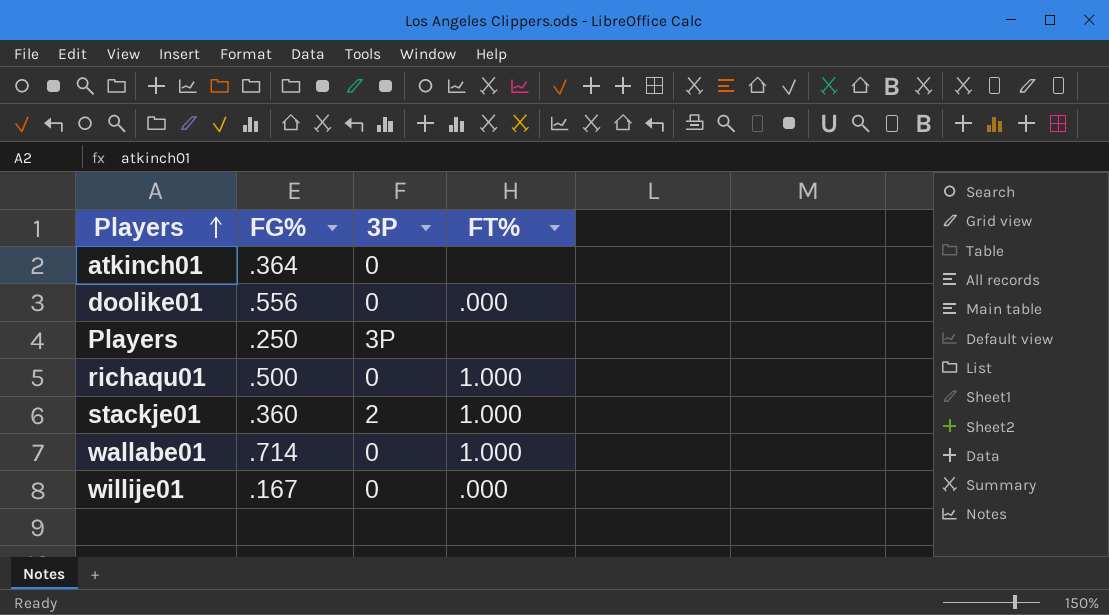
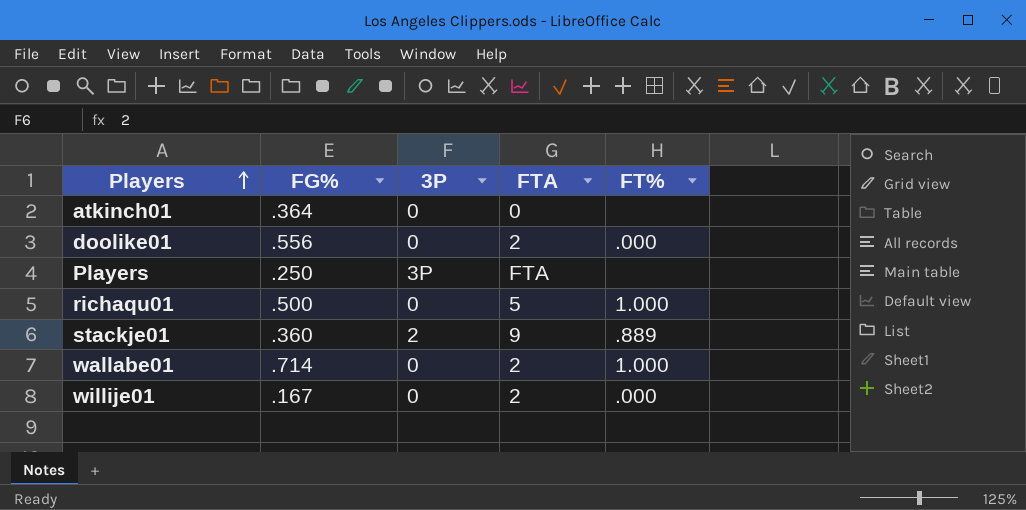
column FTA | position: none -> 4
stackje01 | FT%: 1.000 -> .889

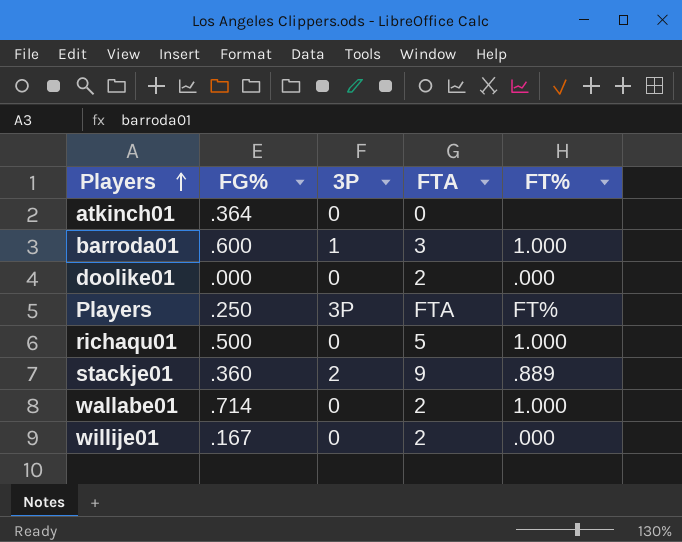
row barroda01: none -> .600 | 1 | 3 | 1.000
doolike01 | FG%: .556 -> .000
Players | FT%: none -> FT%

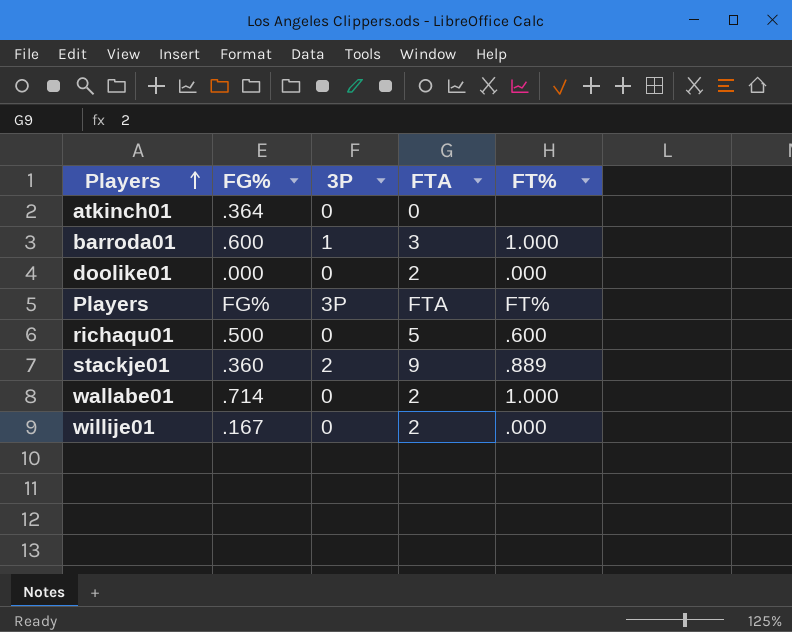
Players | FG%: .250 -> FG%
richaqu01 | FT%: 1.000 -> .600

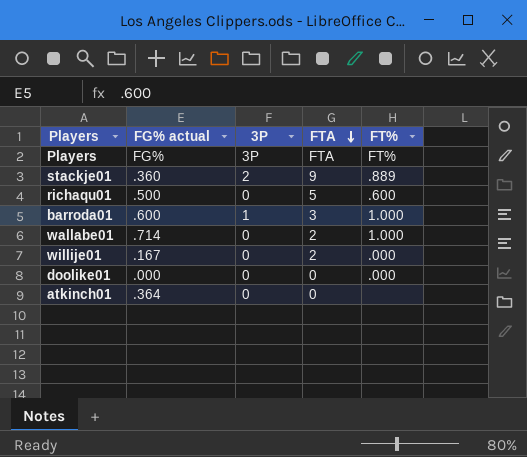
row order: Players ascending -> FTA descending
column name: FG% -> FG% actual
doolike01 | FTA: 2 -> 0

